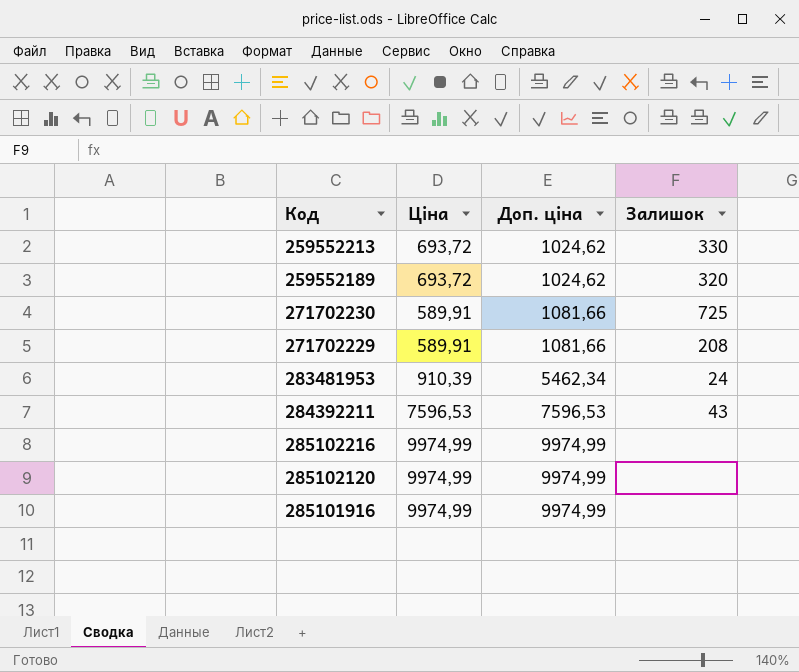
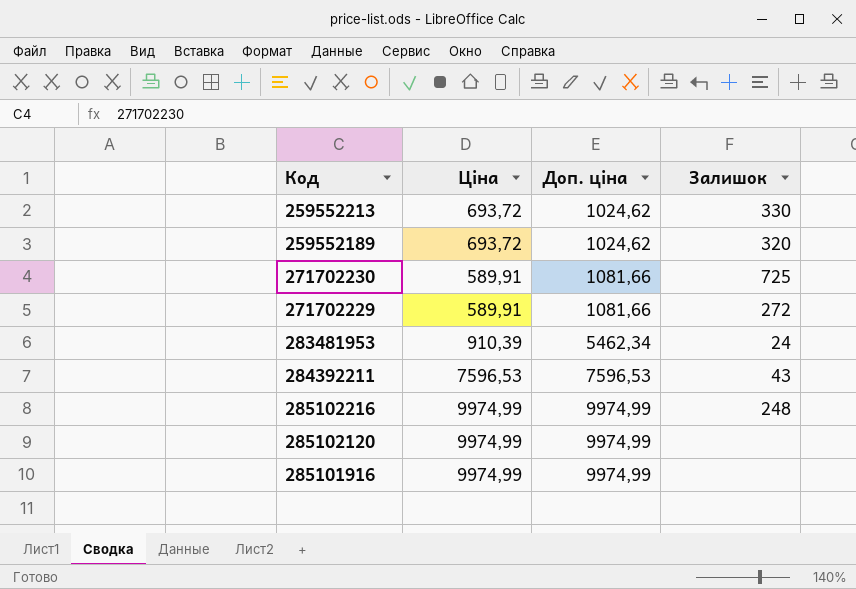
271702229 | Залишок: 208 -> 272
285102216 | Залишок: none -> 248

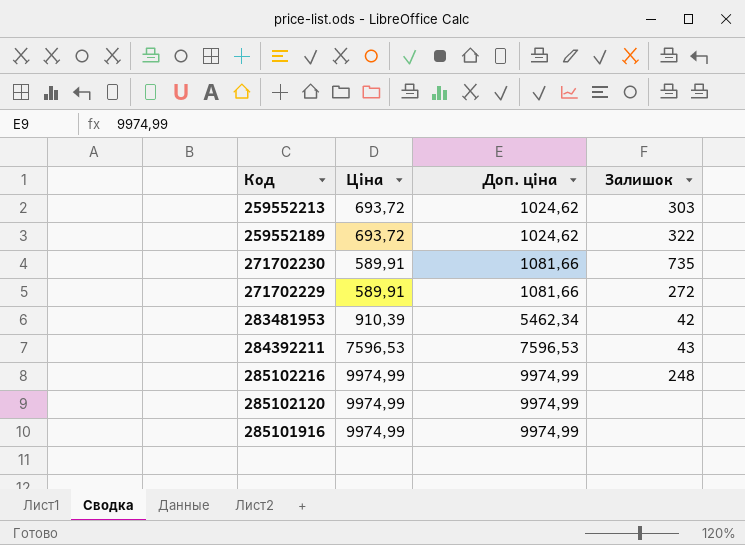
259552213 | Залишок: 330 -> 303
259552189 | Залишок: 320 -> 322
271702230 | Залишок: 725 -> 735
283481953 | Залишок: 24 -> 42

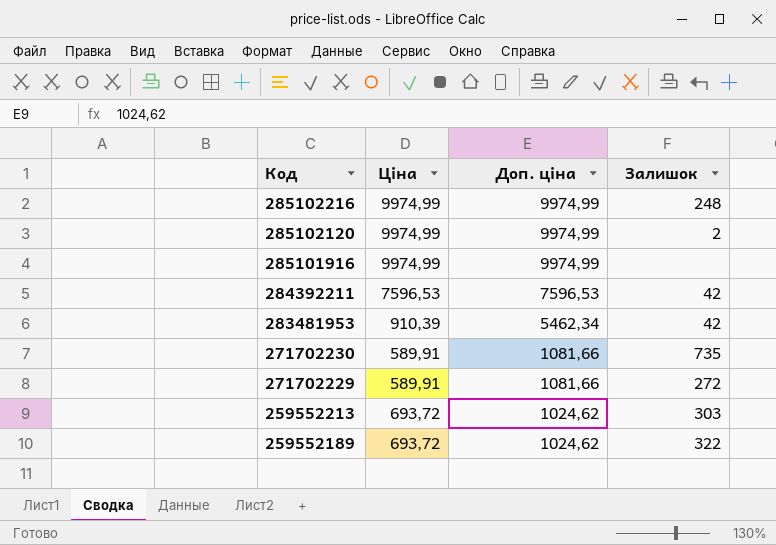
row order: Доп. ціна ascending -> Код descending
285102120 | Залишок: none -> 2
284392211 | Залишок: 43 -> 42

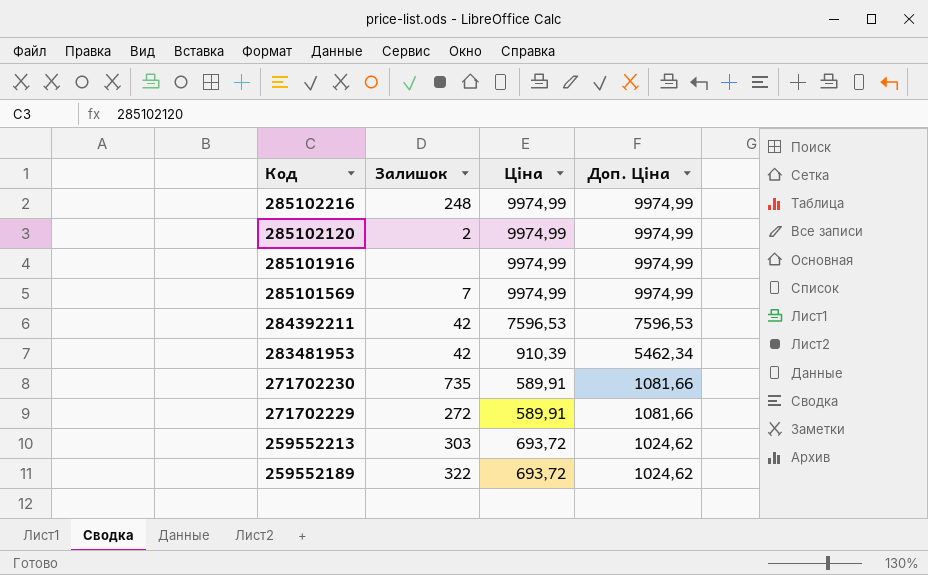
column Залишок | position: 4 -> 2
column name: Доп. ціна -> Доп. Ціна
row 285101569: none -> 7 | 9974,99 | 9974,99

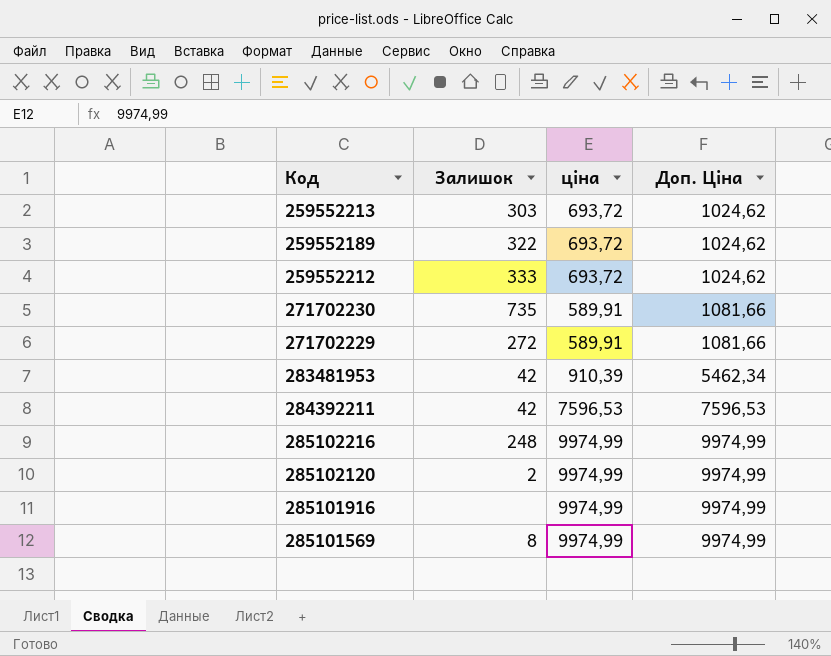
row order: Код descending -> Доп. Ціна ascending
column name: Ціна -> ціна
row 259552212: none -> 333 | 693,72 | 1024,62
285101569 | Залишок: 7 -> 8

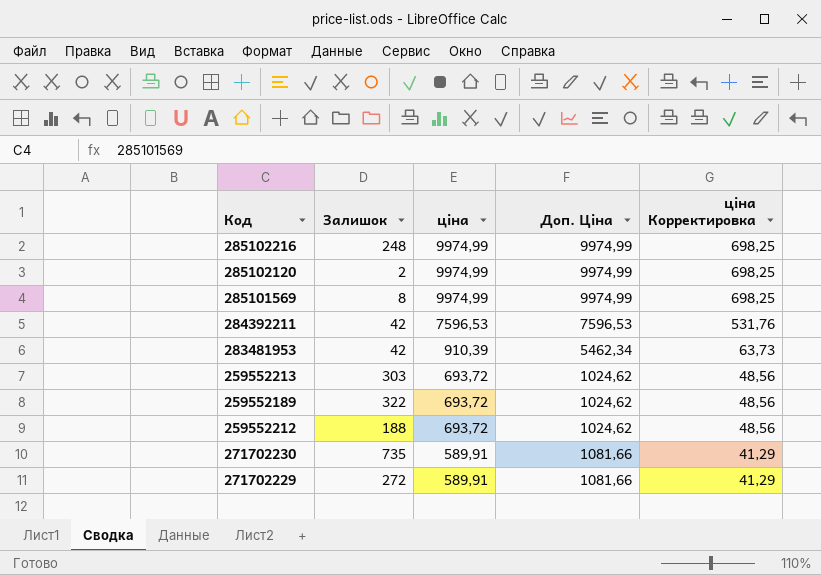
row order: Доп. Ціна ascending -> ціна descending
column ціна Корректировка | formula: none -> [ціна] * 0,07
row 285101916: none | 9974,99 | 9974,99 -> none
259552212 | Залишок: 333 -> 188

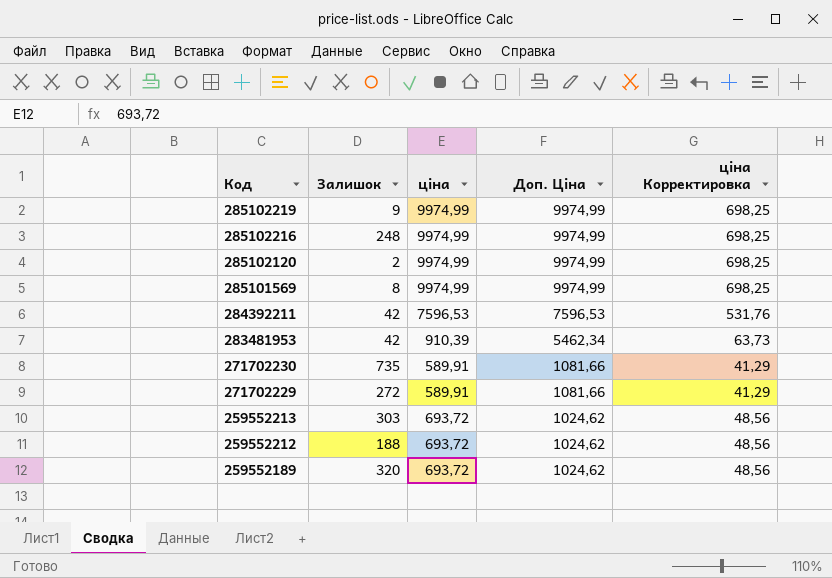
row order: ціна descending -> Код descending
row 285102219: none -> 9 | 9974,99 | 9974,99 | 698,25
259552189 | Залишок: 322 -> 320

